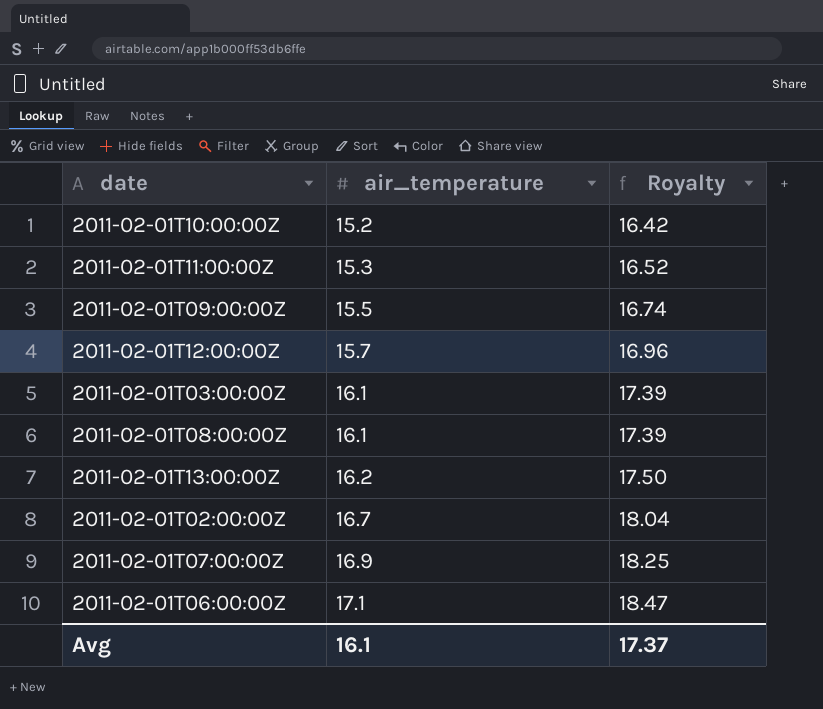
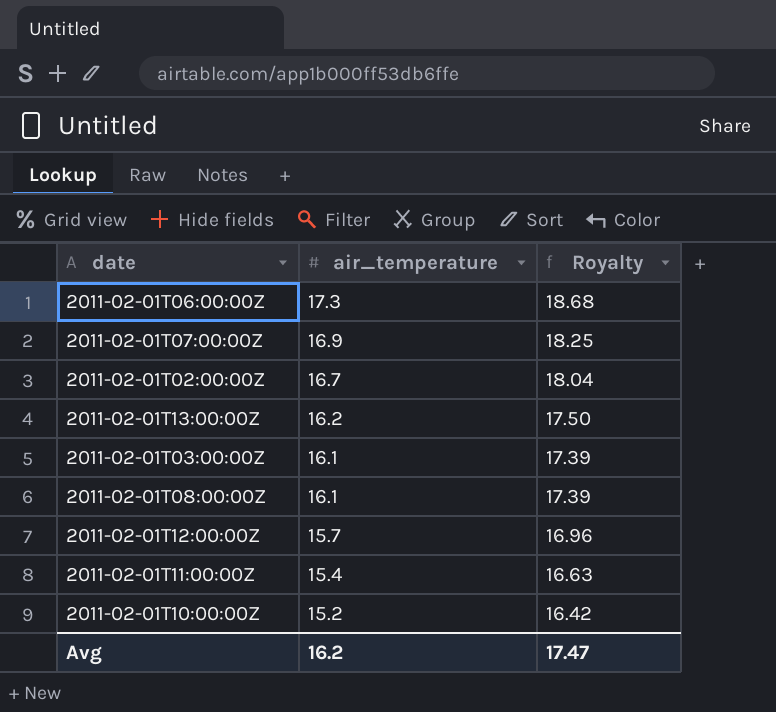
row order: air_temperature ascending -> air_temperature descending
row 2011-02-01T09:00:00Z: 15.5 | 16.74 -> none
2011-02-01T06:00:00Z | air_temperature: 17.1 -> 17.3
2011-02-01T06:00:00Z | Royalty: 18.47 -> 18.68
2011-02-01T11:00:00Z | air_temperature: 15.3 -> 15.4
2011-02-01T11:00:00Z | Royalty: 16.52 -> 16.63
Avg | air_temperature: 16.1 -> 16.2
Avg | Royalty: 17.37 -> 17.47

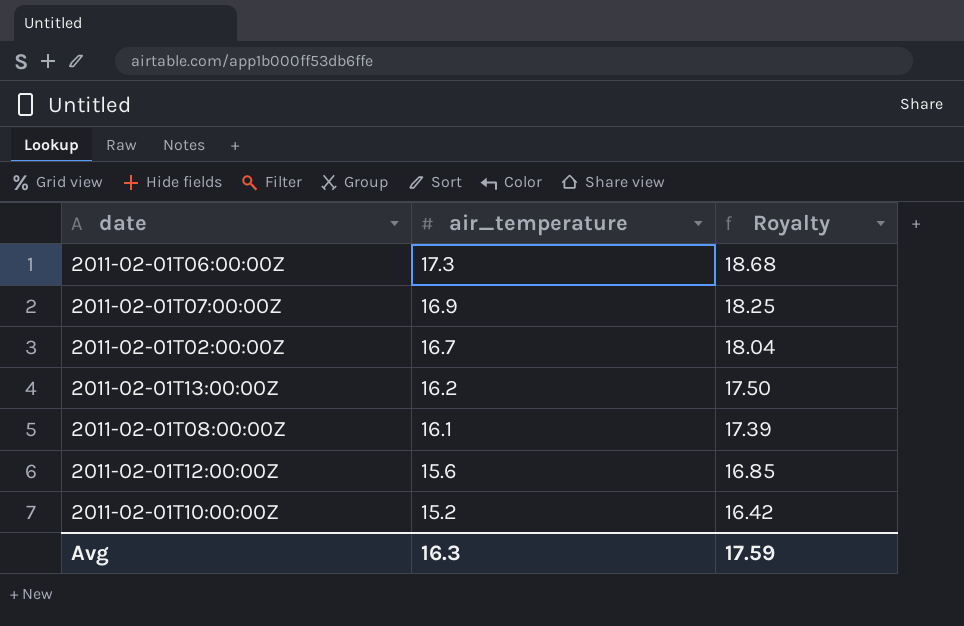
row 2011-02-01T03:00:00Z: 16.1 | 17.39 -> none
row 2011-02-01T11:00:00Z: 15.4 | 16.63 -> none
2011-02-01T12:00:00Z | air_temperature: 15.7 -> 15.6
2011-02-01T12:00:00Z | Royalty: 16.96 -> 16.85
Avg | air_temperature: 16.2 -> 16.3
Avg | Royalty: 17.47 -> 17.59

